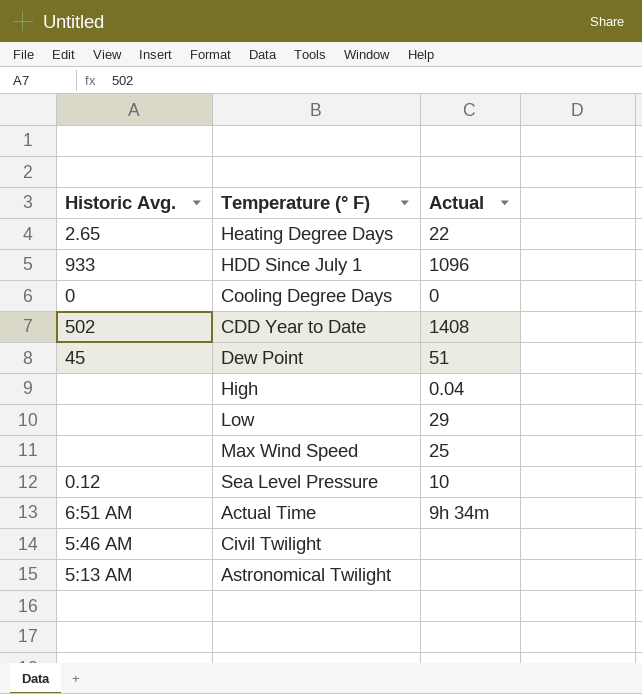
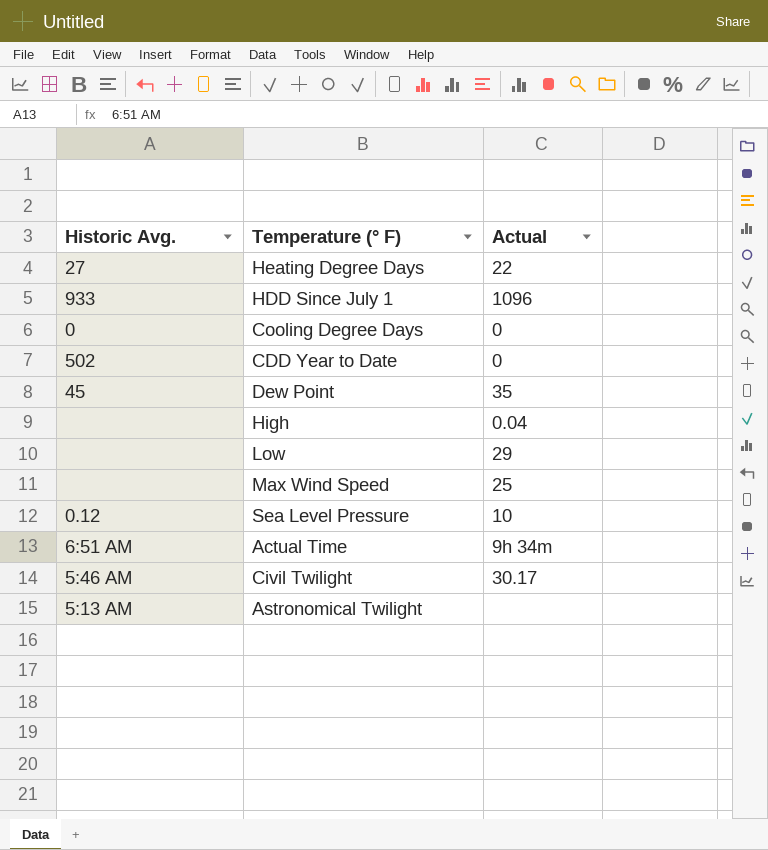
Heating Degree Days | Historic Avg.: 2.65 -> 27
CDD Year to Date | Actual: 1408 -> 0
Dew Point | Actual: 51 -> 35
Civil Twilight | Actual: none -> 30.17

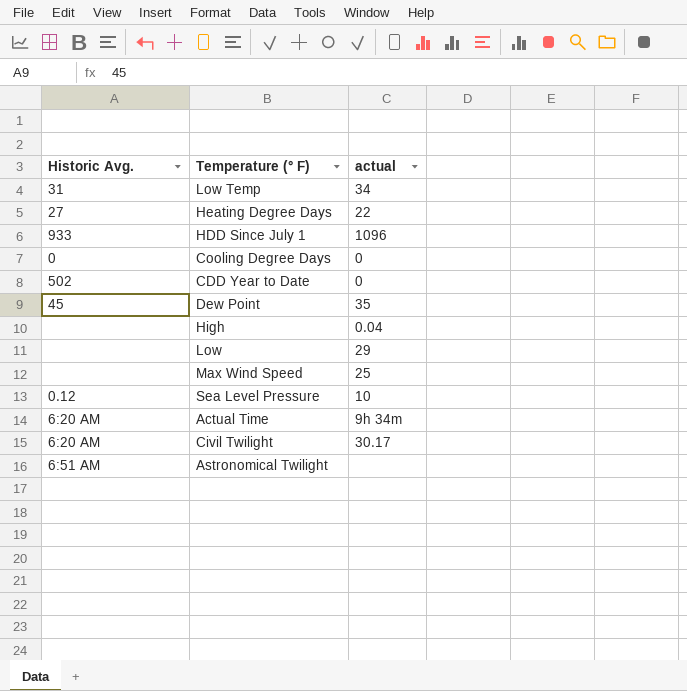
column name: Actual -> actual
row Low Temp: none -> 31 | 34
Actual Time | Historic Avg.: 6:51 AM -> 6:20 AM
Civil Twilight | Historic Avg.: 5:46 AM -> 6:20 AM
Astronomical Twilight | Historic Avg.: 5:13 AM -> 6:51 AM

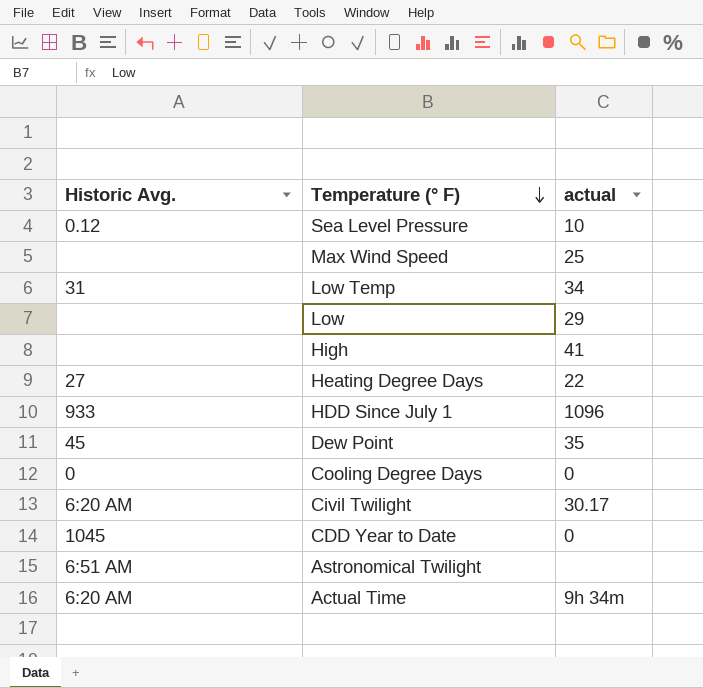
row order: none -> Temperature (° F) descending
High | actual: 0.04 -> 41
CDD Year to Date | Historic Avg.: 502 -> 1045

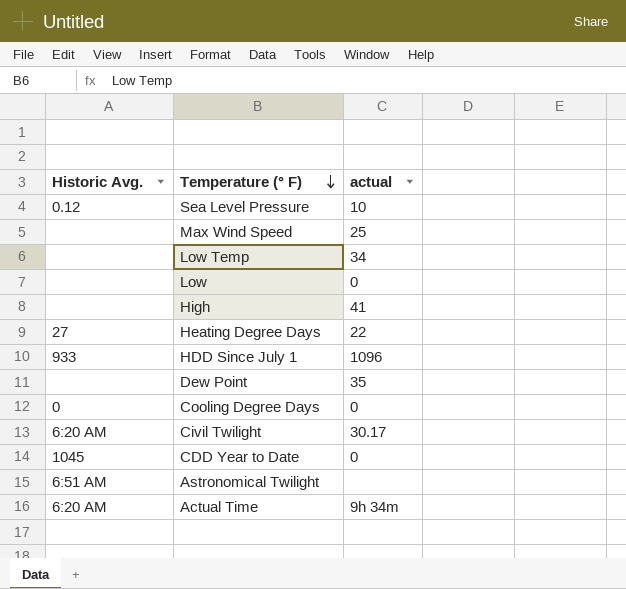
Low Temp | Historic Avg.: 31 -> none
Low | actual: 29 -> 0
Dew Point | Historic Avg.: 45 -> none

